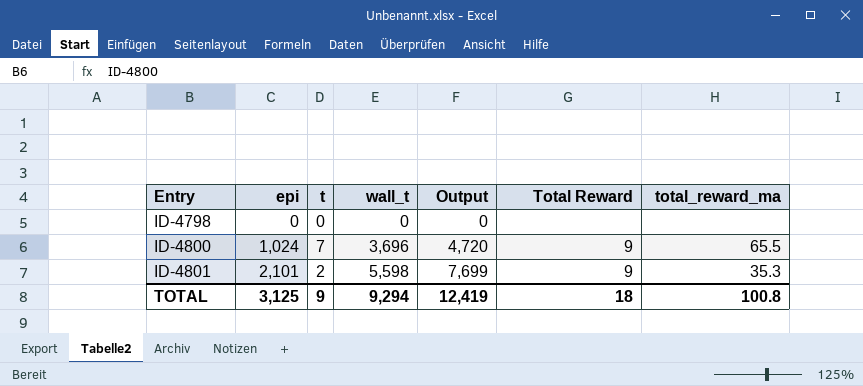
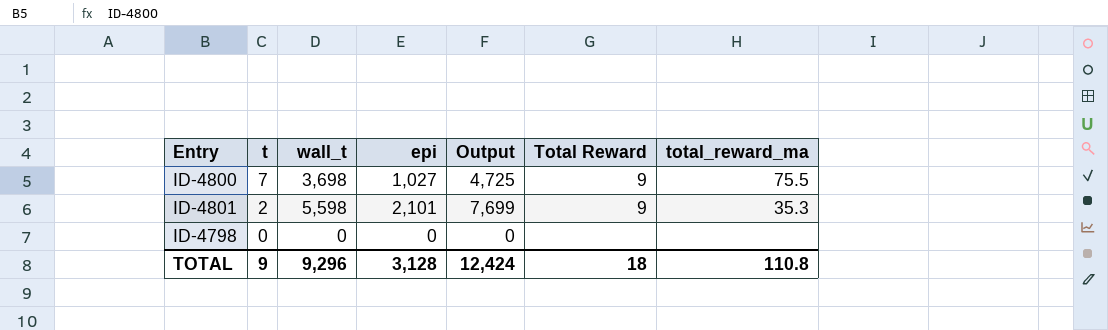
row order: Entry ascending -> t descending
column epi | position: 2 -> 4
ID-4800 | wall_t: 3,696 -> 3,698
ID-4800 | epi: 1,024 -> 1,027
ID-4800 | Output: 4,720 -> 4,725
ID-4800 | total_reward_ma: 65.5 -> 75.5
TOTAL | wall_t: 9,294 -> 9,296
TOTAL | epi: 3,125 -> 3,128
TOTAL | Output: 12,419 -> 12,424
TOTAL | total_reward_ma: 100.8 -> 110.8

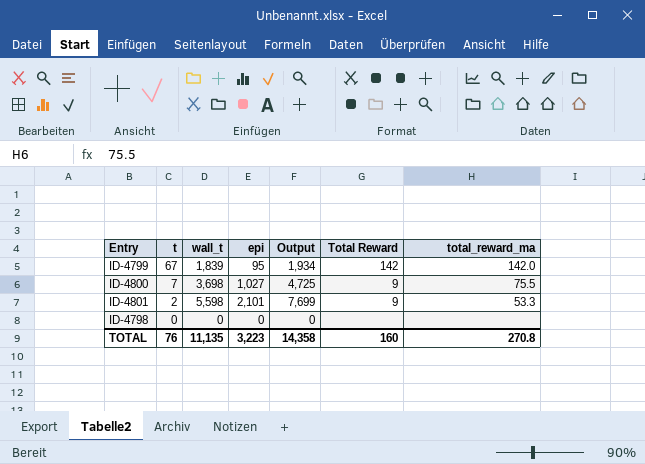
row ID-4799: none -> 67 | 1,839 | 95 | 1,934 | 142 | 142.0
ID-4801 | total_reward_ma: 35.3 -> 53.3
TOTAL | t: 9 -> 76
TOTAL | wall_t: 9,296 -> 11,135
TOTAL | epi: 3,128 -> 3,223
TOTAL | Output: 12,424 -> 14,358
TOTAL | Total Reward: 18 -> 160
TOTAL | total_reward_ma: 110.8 -> 270.8

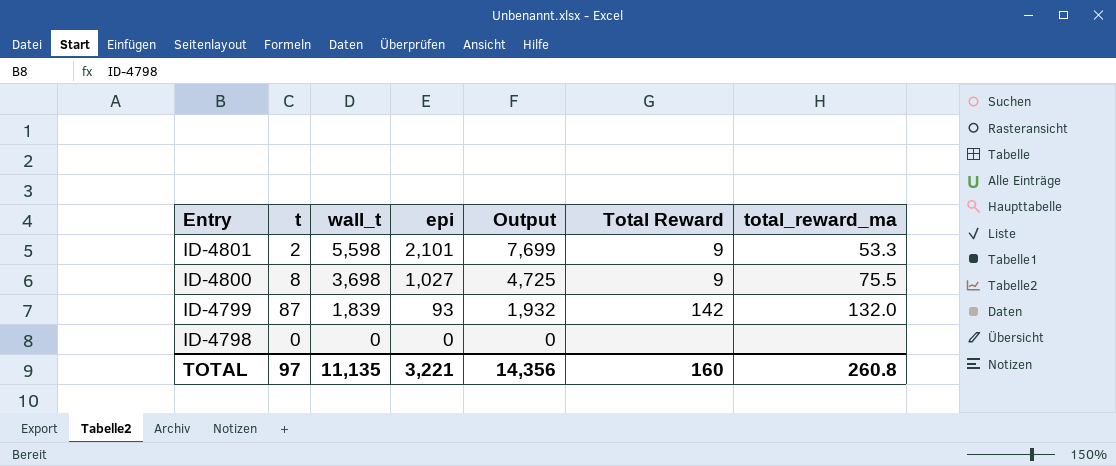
row order: t descending -> Entry descending
ID-4800 | t: 7 -> 8
ID-4799 | t: 67 -> 87
ID-4799 | epi: 95 -> 93
ID-4799 | Output: 1,934 -> 1,932
ID-4799 | total_reward_ma: 142.0 -> 132.0
TOTAL | t: 76 -> 97
TOTAL | epi: 3,223 -> 3,221
TOTAL | Output: 14,358 -> 14,356
TOTAL | total_reward_ma: 270.8 -> 260.8

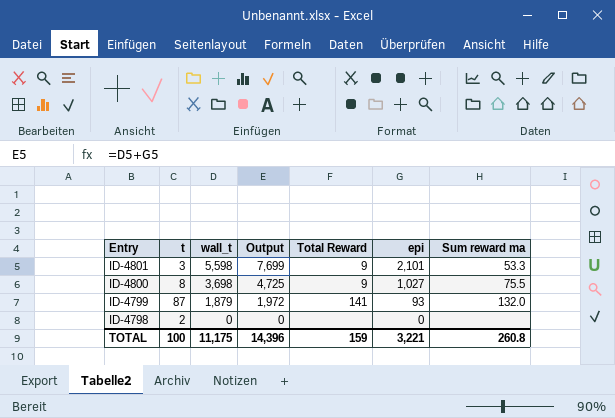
column epi | position: 4 -> 6
column name: total_reward_ma -> Sum reward ma
ID-4801 | t: 2 -> 3
ID-4799 | wall_t: 1,839 -> 1,879
ID-4799 | Output: 1,932 -> 1,972
ID-4799 | Total Reward: 142 -> 141
ID-4798 | t: 0 -> 2
TOTAL | t: 97 -> 100
TOTAL | wall_t: 11,135 -> 11,175
TOTAL | Output: 14,356 -> 14,396
TOTAL | Total Reward: 160 -> 159

